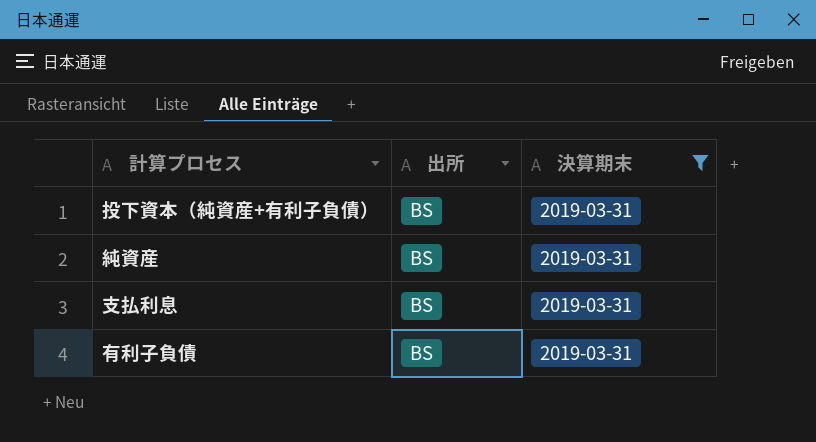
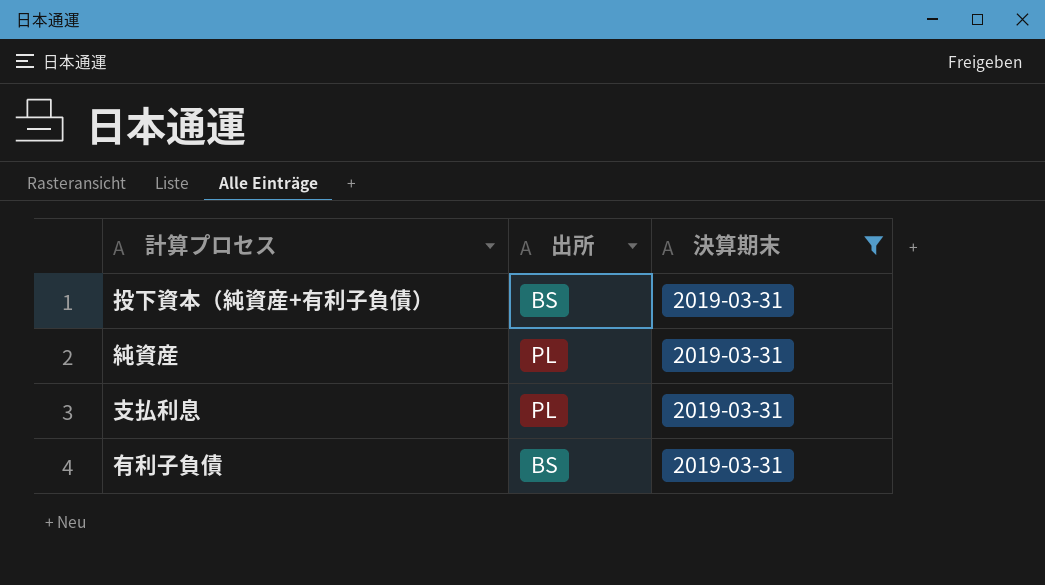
純資産 | 出所: BS -> PL
支払利息 | 出所: BS -> PL

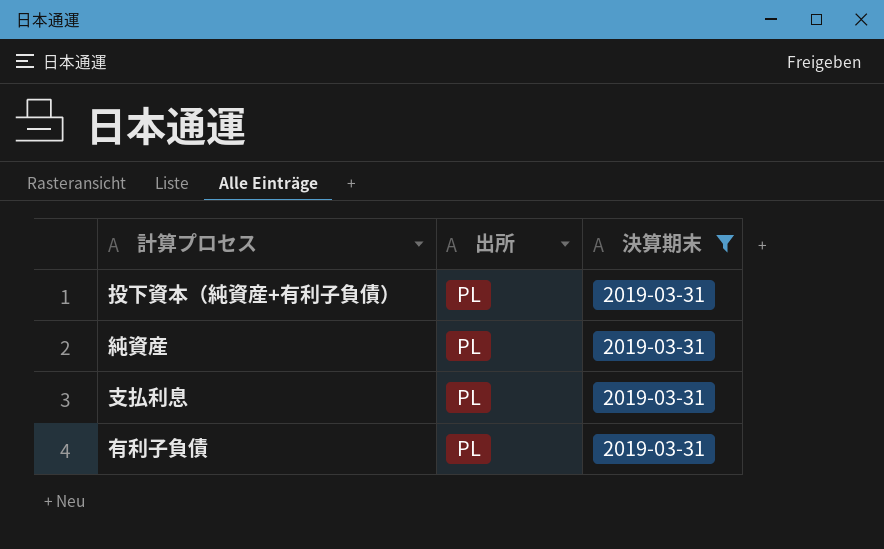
投下資本（純資産+有利子負債） | 出所: BS -> PL
有利子負債 | 出所: BS -> PL

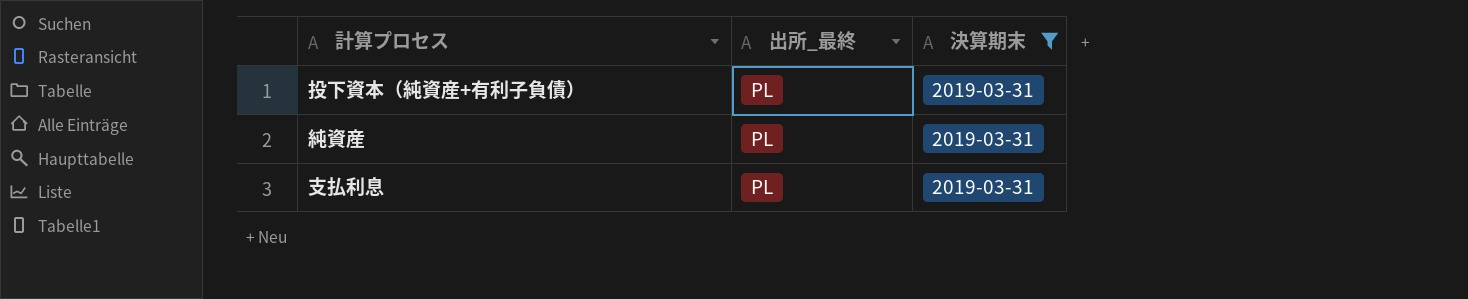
column name: 出所 -> 出所_最終
row 有利子負債: PL | 2019-03-31 -> none

